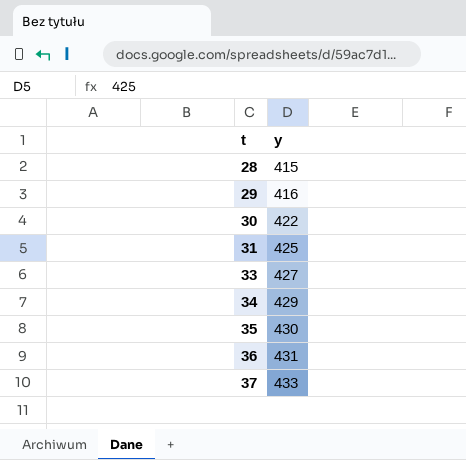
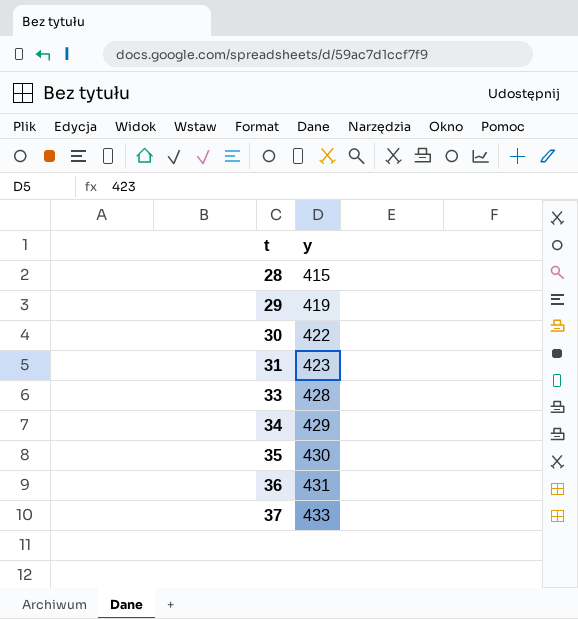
29 | y: 416 -> 419
31 | y: 425 -> 423
33 | y: 427 -> 428

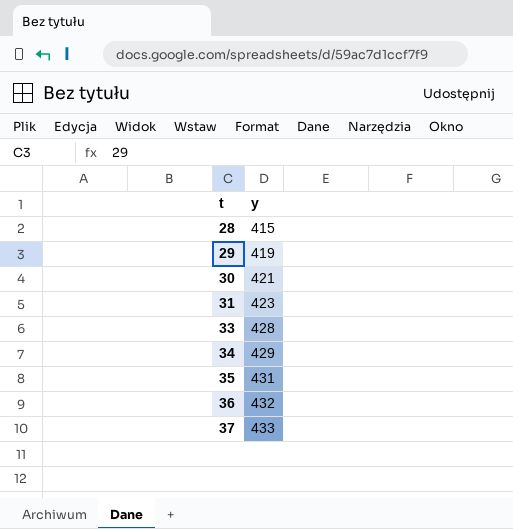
30 | y: 422 -> 421
35 | y: 430 -> 431
36 | y: 431 -> 432

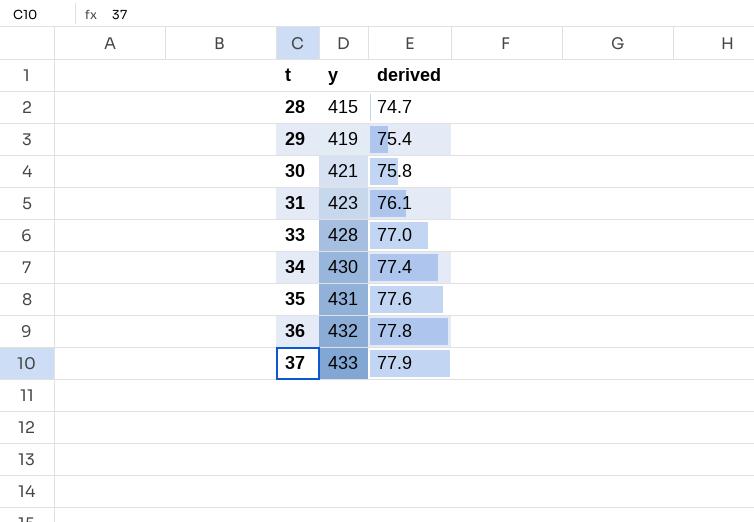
column derived | formula: none -> [y] * 0.18
34 | y: 429 -> 430

